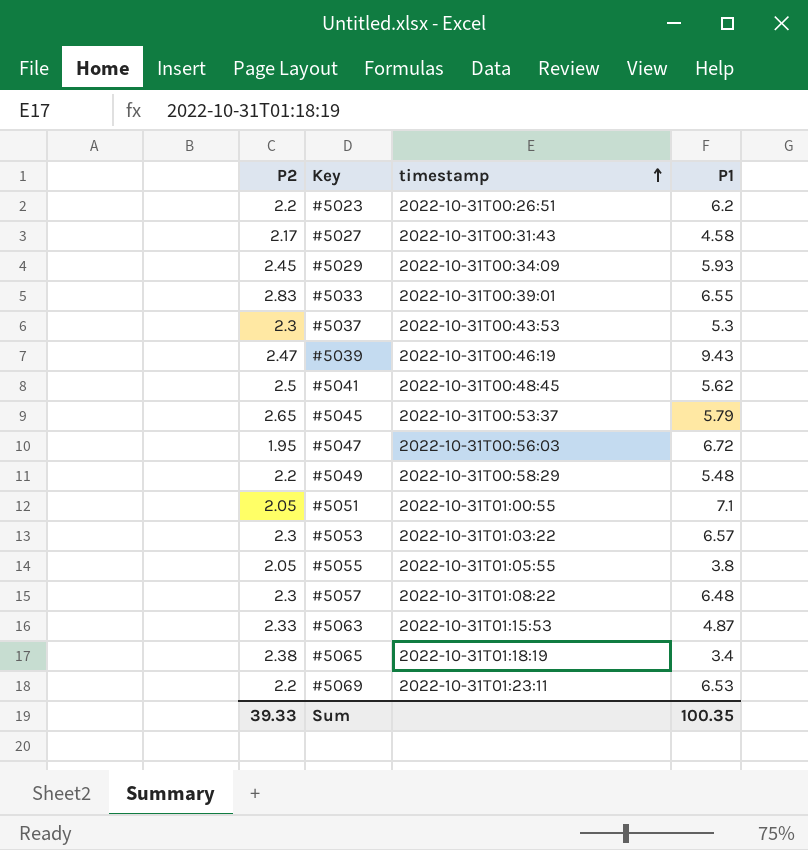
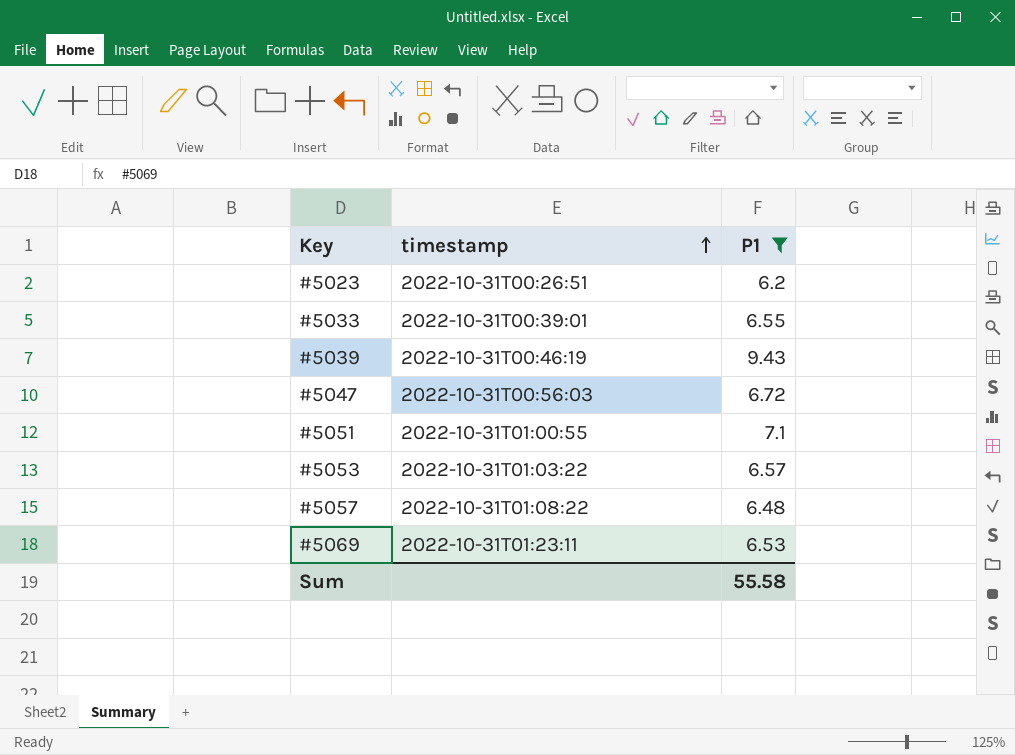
filter: none -> P1 >= 6.2
column P2 | position: 1 -> none
Sum | P1: 100.35 -> 55.58

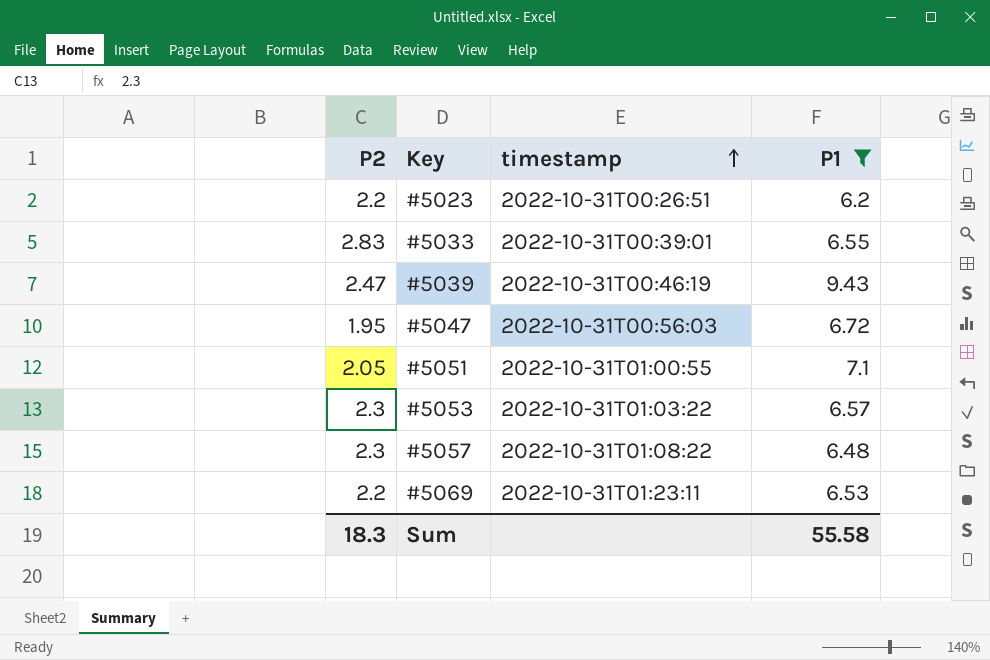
column P2 | position: none -> 1

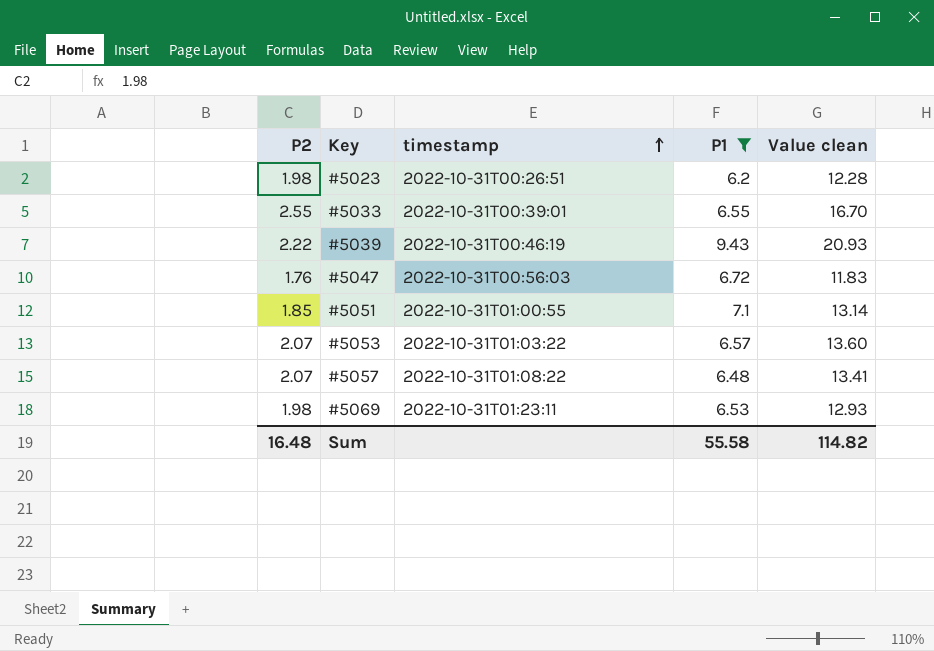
column Value clean | formula: none -> [P2] * [P1]
#5023 | P2: 2.2 -> 1.98
#5033 | P2: 2.83 -> 2.55
#5039 | P2: 2.47 -> 2.22
#5047 | P2: 1.95 -> 1.76
#5051 | P2: 2.05 -> 1.85
#5053 | P2: 2.3 -> 2.07
#5057 | P2: 2.3 -> 2.07
#5069 | P2: 2.2 -> 1.98
Sum | P2: 18.3 -> 16.48

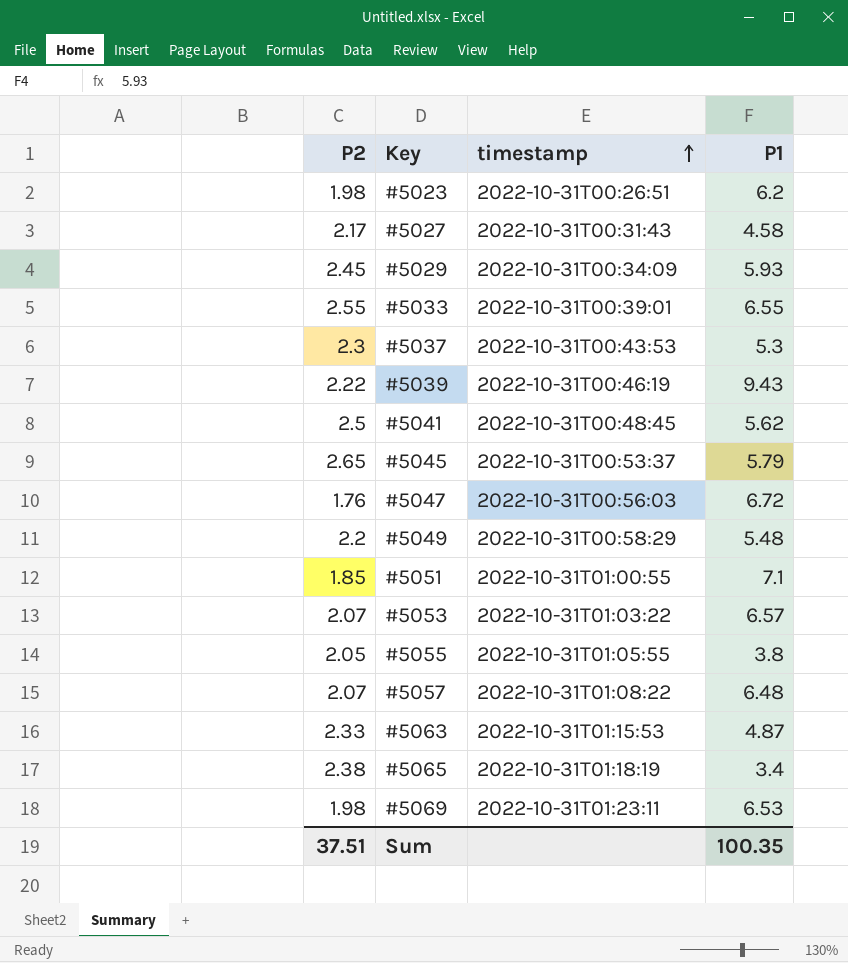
filter: P1 >= 6.2 -> none
column Value clean | formula: [P2] * [P1] -> none
Sum | P2: 16.48 -> 37.51
Sum | P1: 55.58 -> 100.35

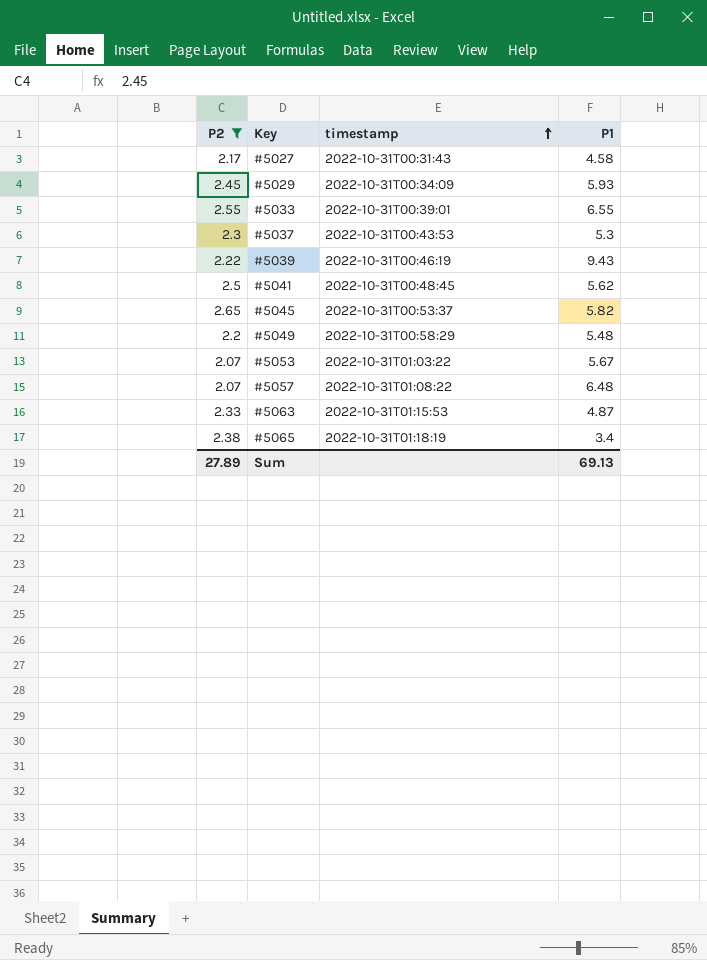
filter: none -> P2 >= 2.07
#5045 | P1: 5.79 -> 5.82
#5053 | P1: 6.57 -> 5.67
Sum | P2: 37.51 -> 27.89
Sum | P1: 100.35 -> 69.13

